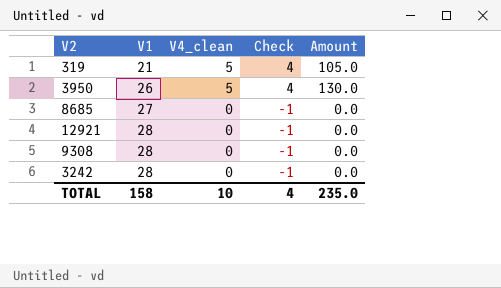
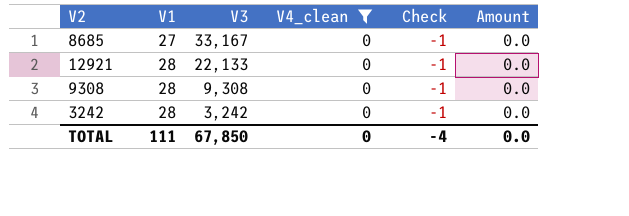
filter: none -> V4_clean = 0
column V3 | position: none -> 3
TOTAL | V1: 158 -> 111
TOTAL | V4_clean: 10 -> 0
TOTAL | Check: 4 -> -4
TOTAL | Amount: 235.0 -> 0.0

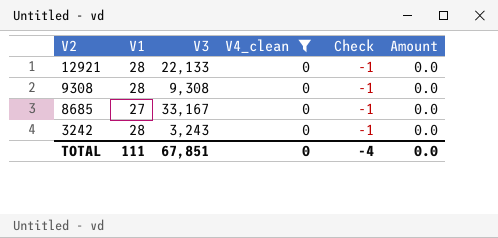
row order: V1 ascending -> V2 descending
3242 | V3: 3,242 -> 3,243
TOTAL | V3: 67,850 -> 67,851

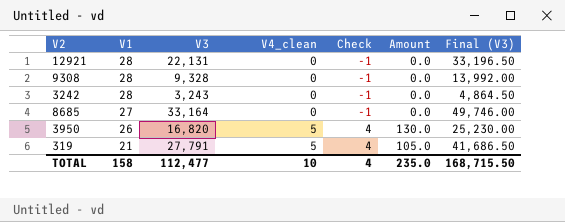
filter: V4_clean = 0 -> none
row order: V2 descending -> V1 descending
column Final (V3) | formula: none -> [V3] * 1.5
12921 | V3: 22,133 -> 22,131
9308 | V3: 9,308 -> 9,328
8685 | V3: 33,167 -> 33,164
TOTAL | V1: 111 -> 158
TOTAL | V3: 67,851 -> 112,477
TOTAL | V4_clean: 0 -> 10
TOTAL | Check: -4 -> 4
TOTAL | Amount: 0.0 -> 235.0

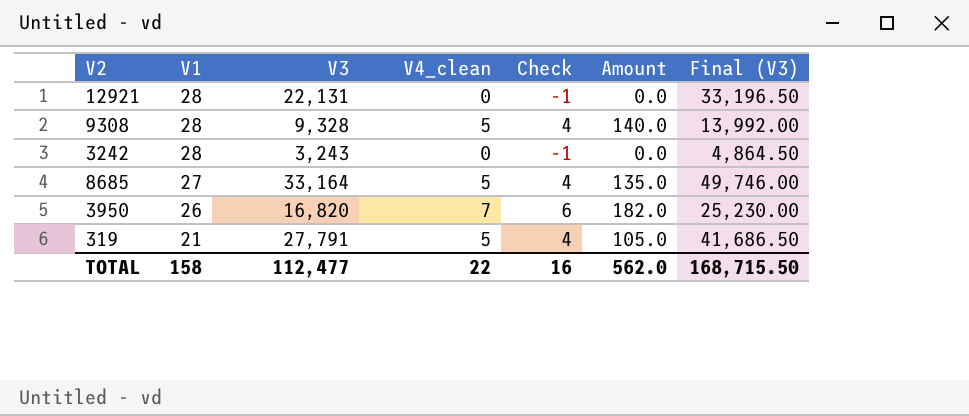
9308 | V4_clean: 0 -> 5
9308 | Check: -1 -> 4
9308 | Amount: 0.0 -> 140.0
8685 | V4_clean: 0 -> 5
8685 | Check: -1 -> 4
8685 | Amount: 0.0 -> 135.0
3950 | V4_clean: 5 -> 7
3950 | Check: 4 -> 6
3950 | Amount: 130.0 -> 182.0
TOTAL | V4_clean: 10 -> 22
TOTAL | Check: 4 -> 16
TOTAL | Amount: 235.0 -> 562.0

